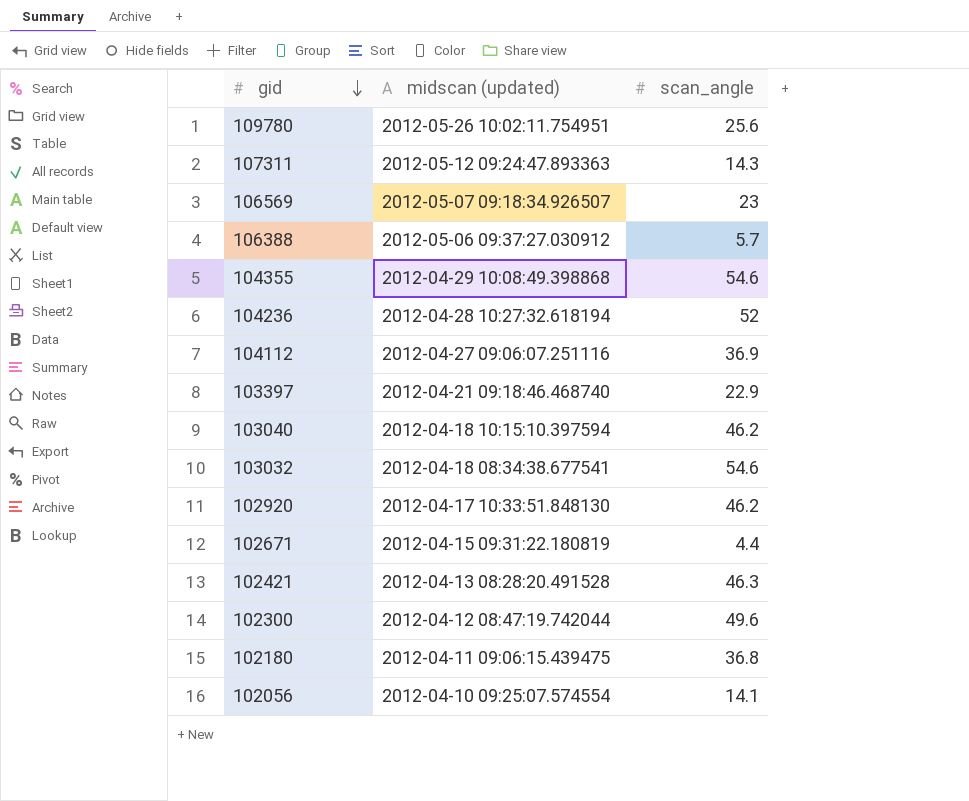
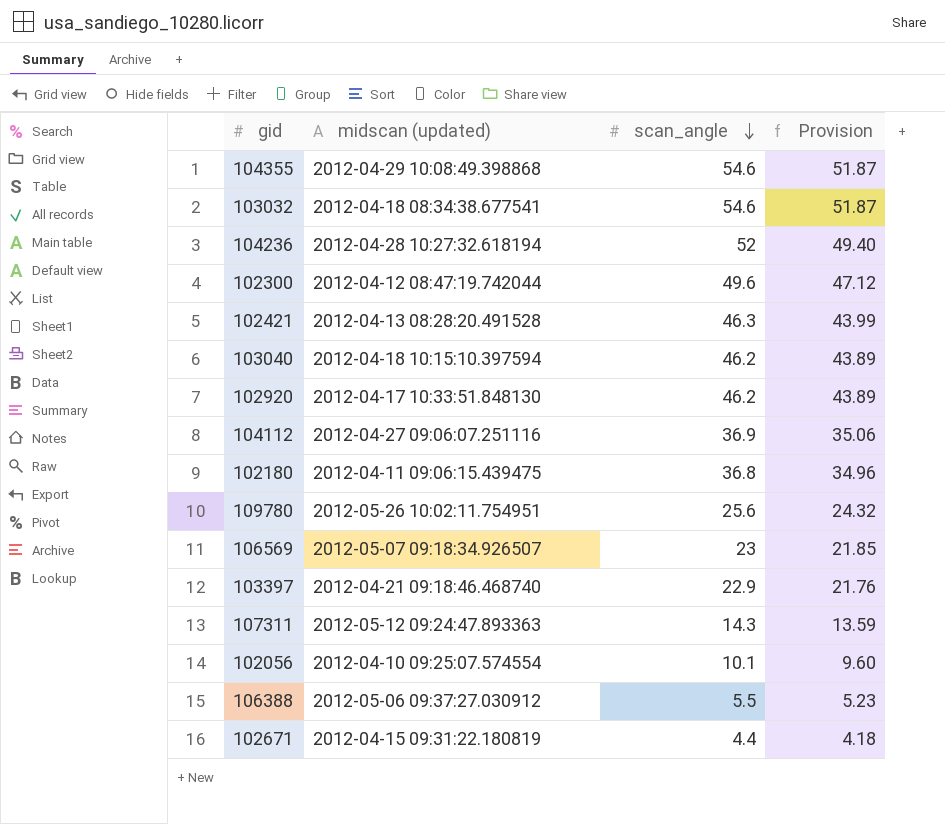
row order: gid descending -> scan_angle descending
column Provision | formula: none -> [scan_angle] * 0.95
102056 | scan_angle: 14.1 -> 10.1
106388 | scan_angle: 5.7 -> 5.5

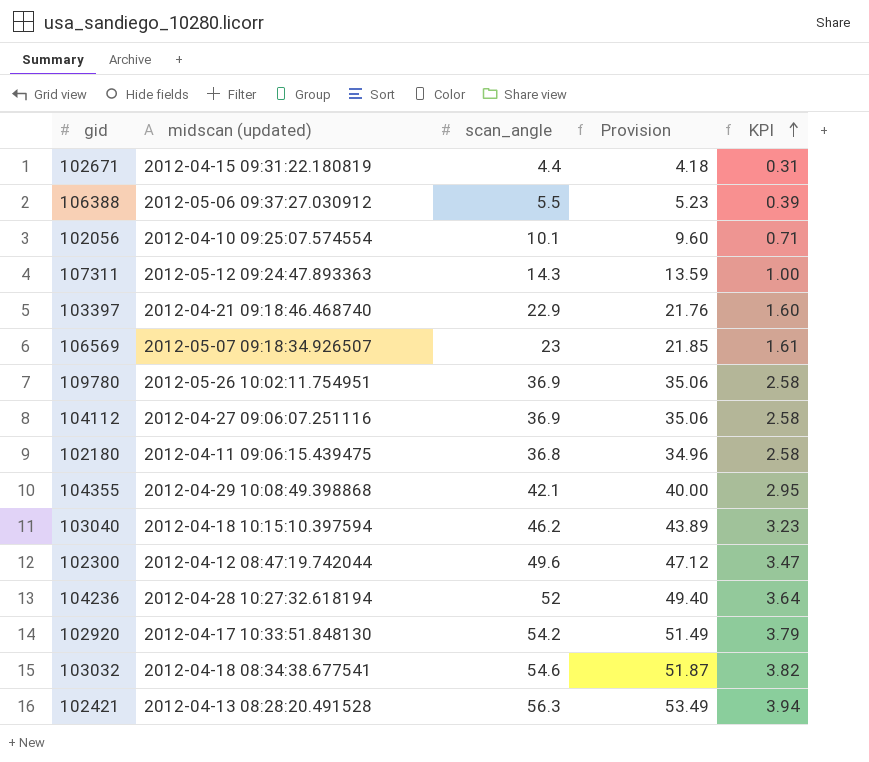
row order: scan_angle descending -> KPI ascending
column KPI | formula: none -> [scan_angle] * 0.07
109780 | scan_angle: 25.6 -> 36.9
109780 | Provision: 24.32 -> 35.06
104355 | scan_angle: 54.6 -> 42.1
104355 | Provision: 51.87 -> 40.00
102920 | scan_angle: 46.2 -> 54.2
102920 | Provision: 43.89 -> 51.49
102421 | scan_angle: 46.3 -> 56.3
102421 | Provision: 43.99 -> 53.49

